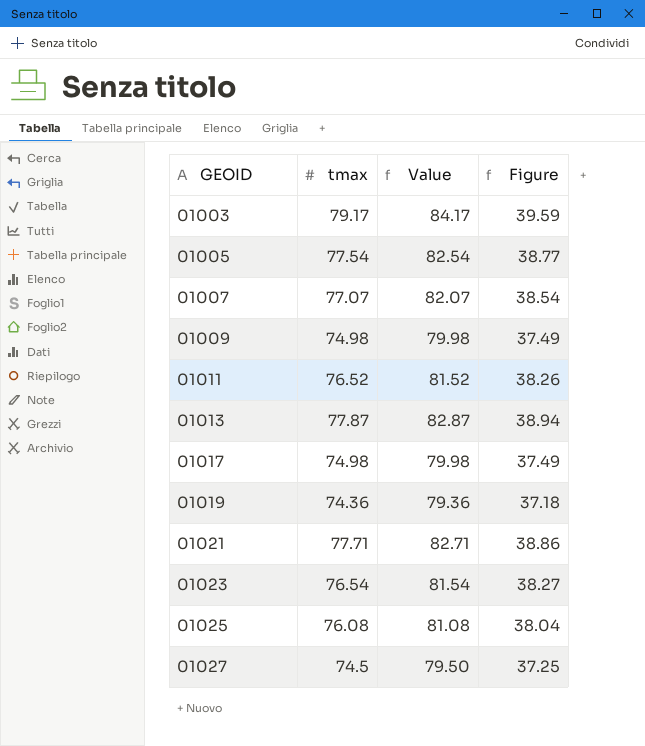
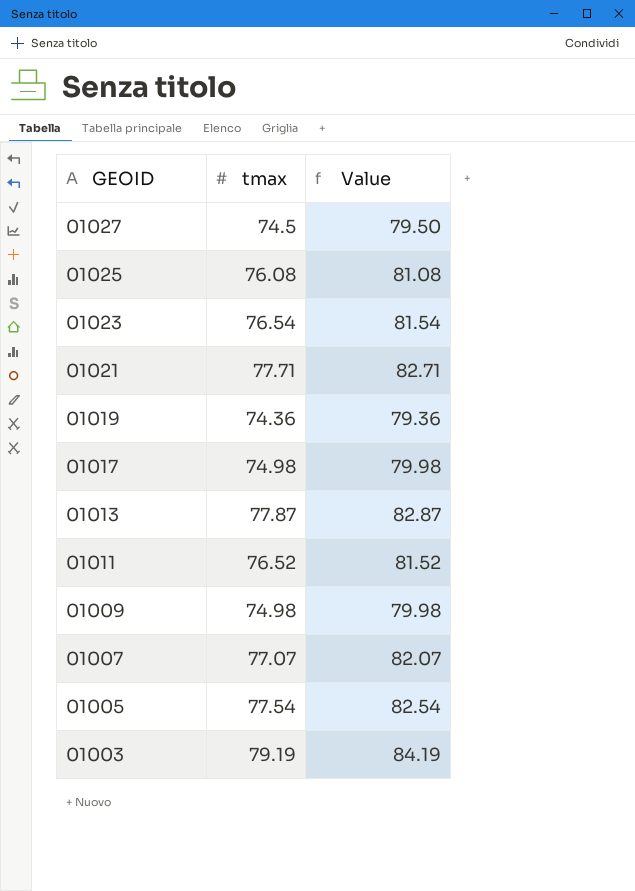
row order: GEOID ascending -> GEOID descending
column Figure | formula: [tmax] * 0.5 -> none
01003 | tmax: 79.17 -> 79.19
01003 | Value: 84.17 -> 84.19

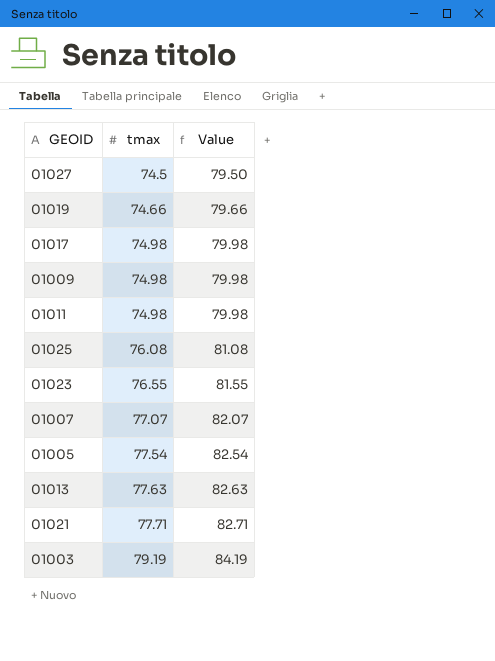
row order: GEOID descending -> tmax ascending
01019 | tmax: 74.36 -> 74.66
01019 | Value: 79.36 -> 79.66
01011 | tmax: 76.52 -> 74.98
01011 | Value: 81.52 -> 79.98
01023 | tmax: 76.54 -> 76.55
01023 | Value: 81.54 -> 81.55
01013 | tmax: 77.87 -> 77.63
01013 | Value: 82.87 -> 82.63

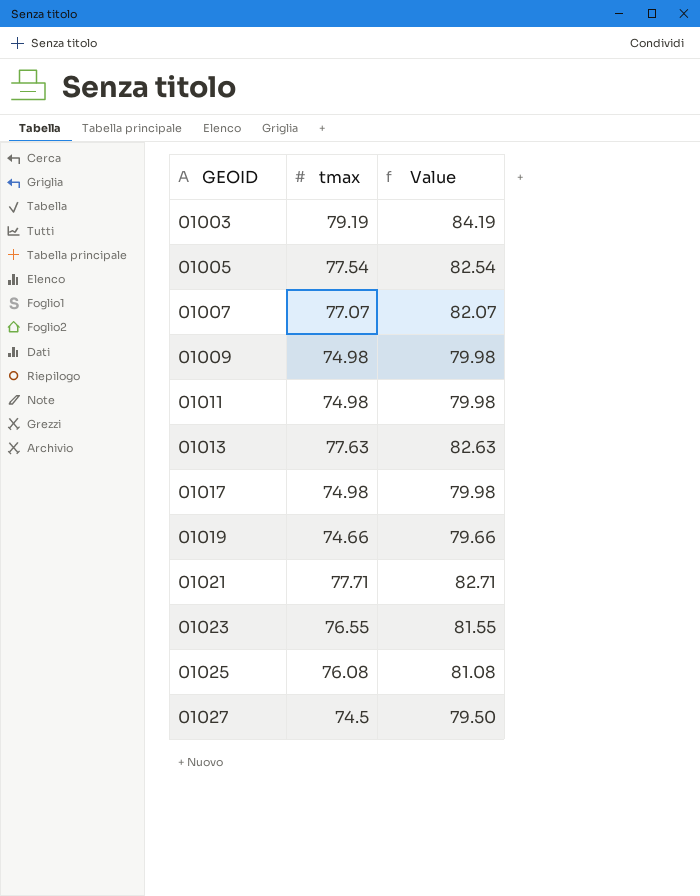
row order: tmax ascending -> GEOID ascending

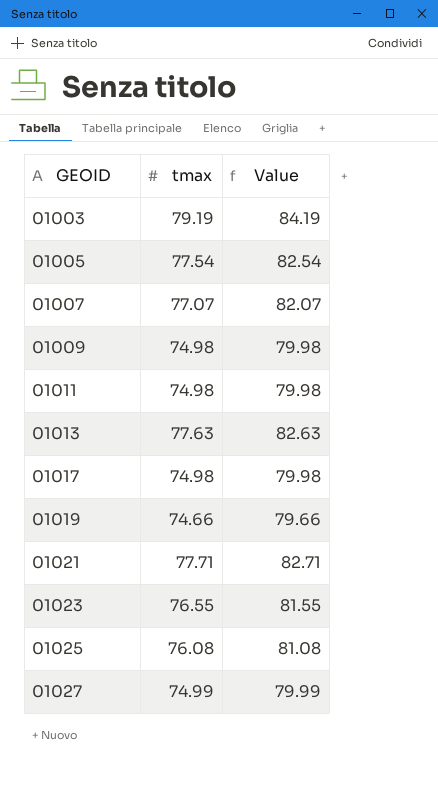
01027 | tmax: 74.5 -> 74.99
01027 | Value: 79.50 -> 79.99

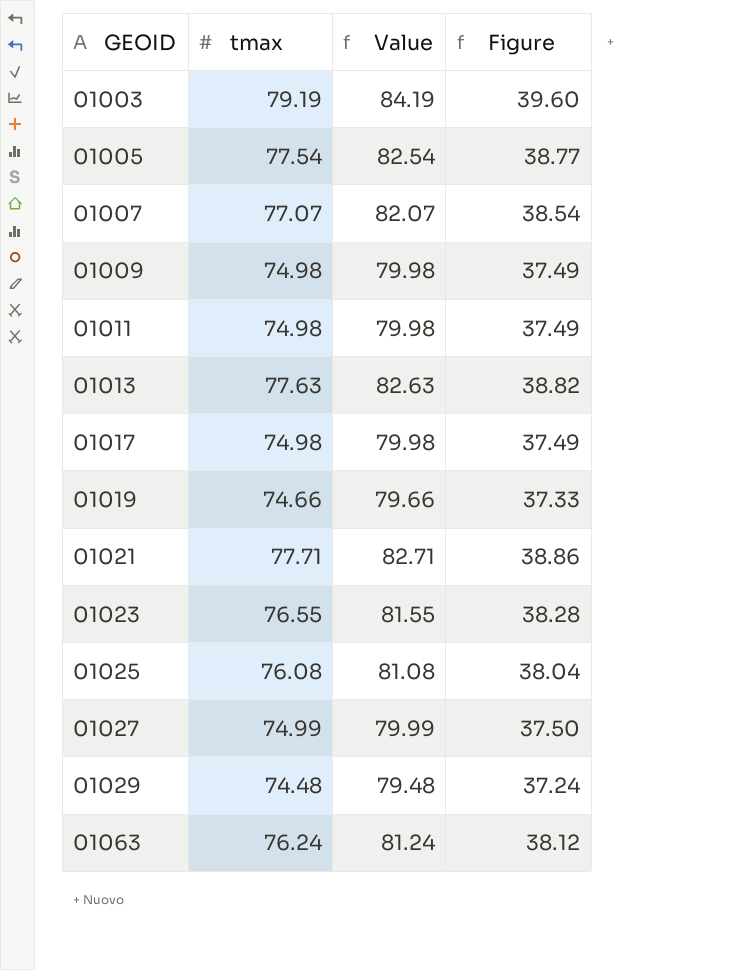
column Figure | formula: none -> [tmax] * 0.5
row 01029: none -> 74.48 | 79.48 | 37.24
row 01063: none -> 76.24 | 81.24 | 38.12

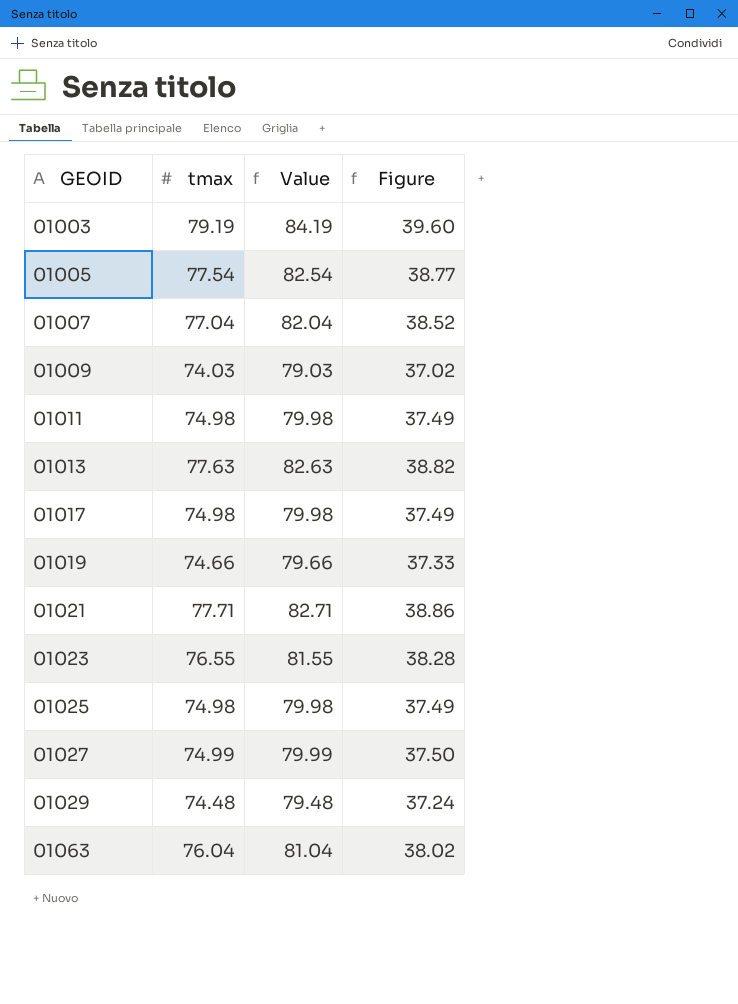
01007 | tmax: 77.07 -> 77.04
01007 | Value: 82.07 -> 82.04
01007 | Figure: 38.54 -> 38.52
01009 | tmax: 74.98 -> 74.03
01009 | Value: 79.98 -> 79.03
01009 | Figure: 37.49 -> 37.02
01025 | tmax: 76.08 -> 74.98
01025 | Value: 81.08 -> 79.98
01025 | Figure: 38.04 -> 37.49
01063 | tmax: 76.24 -> 76.04
01063 | Value: 81.24 -> 81.04
01063 | Figure: 38.12 -> 38.02

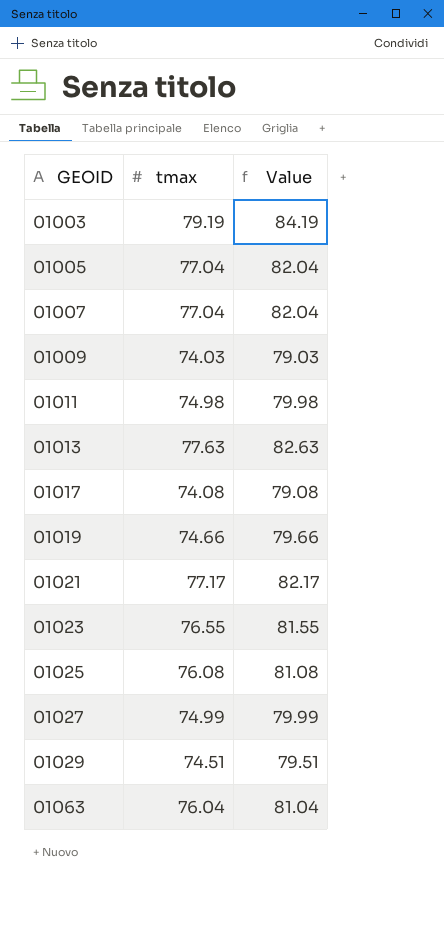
column Figure | formula: [tmax] * 0.5 -> none
01005 | tmax: 77.54 -> 77.04
01005 | Value: 82.54 -> 82.04
01017 | tmax: 74.98 -> 74.08
01017 | Value: 79.98 -> 79.08
01021 | tmax: 77.71 -> 77.17
01021 | Value: 82.71 -> 82.17
01025 | tmax: 74.98 -> 76.08
01025 | Value: 79.98 -> 81.08
01029 | tmax: 74.48 -> 74.51
01029 | Value: 79.48 -> 79.51

